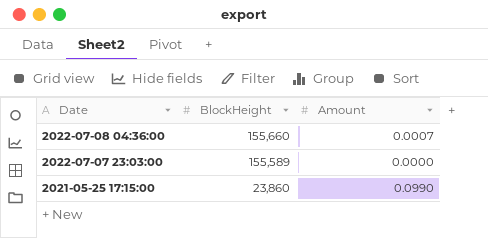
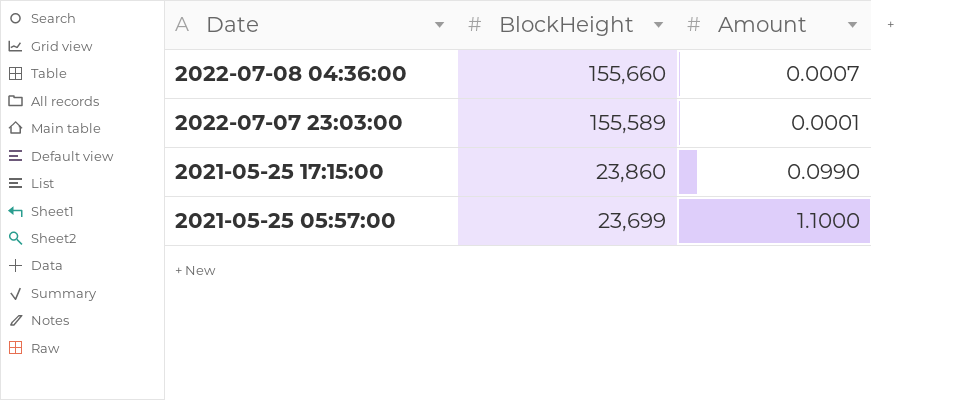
2022-07-07 23:03:00 | Amount: 0.0000 -> 0.0001
row 2021-05-25 05:57:00: none -> 23,699 | 1.1000

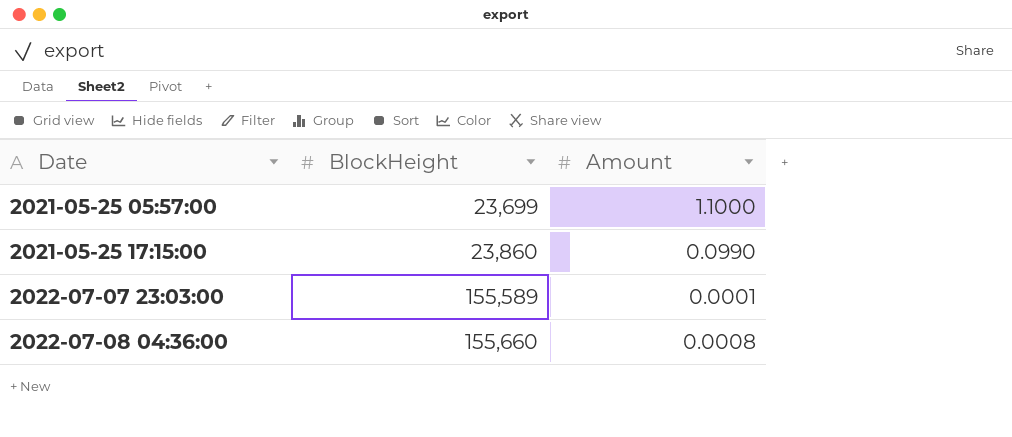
row order: Date descending -> Date ascending
2022-07-08 04:36:00 | Amount: 0.0007 -> 0.0008

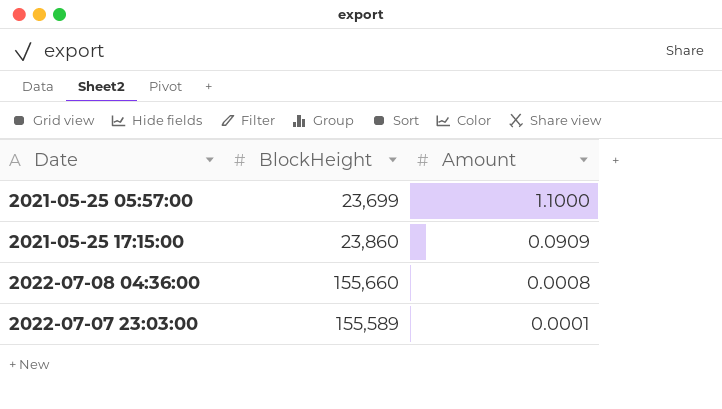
row order: Date ascending -> Amount descending
2021-05-25 17:15:00 | Amount: 0.0990 -> 0.0909

